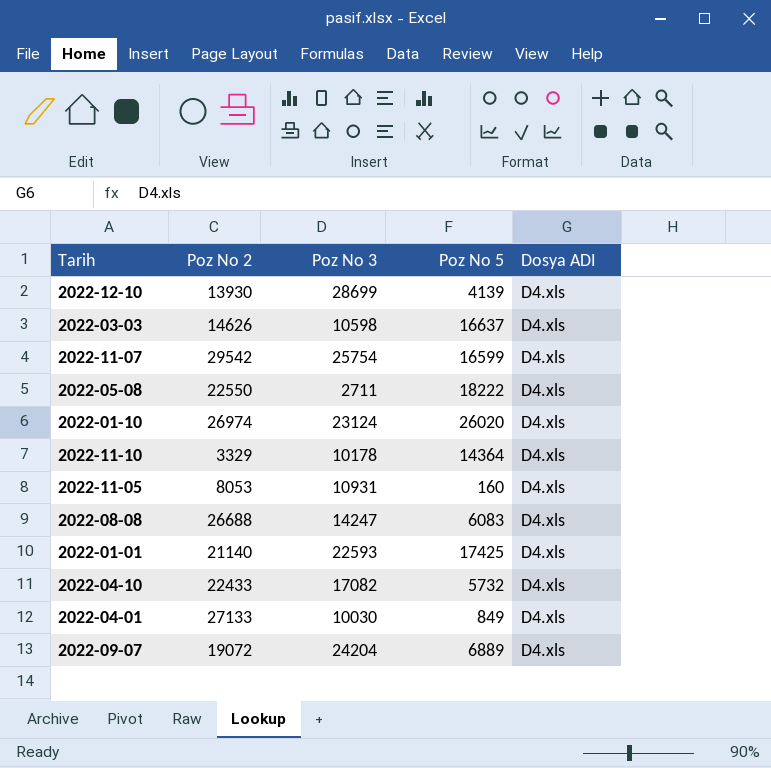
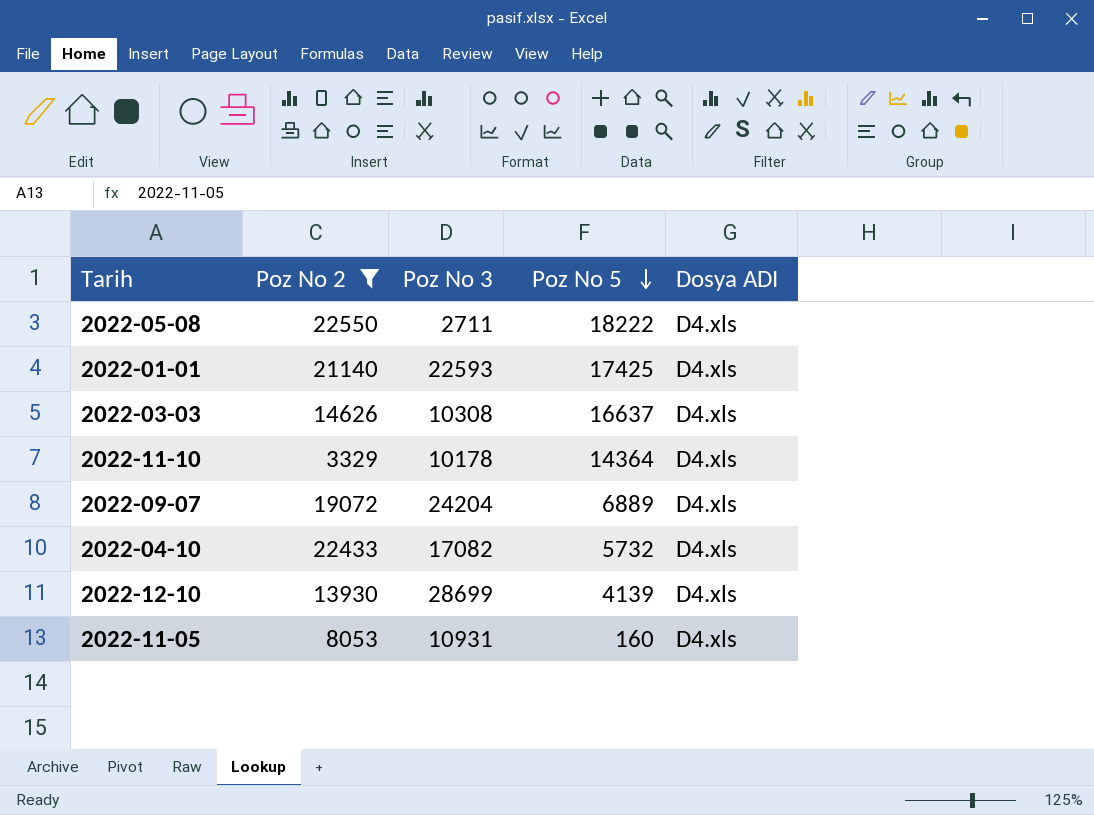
filter: none -> Poz No 2 <= 22550
row order: none -> Poz No 5 descending
2022-03-03 | Poz No 3: 10598 -> 10308

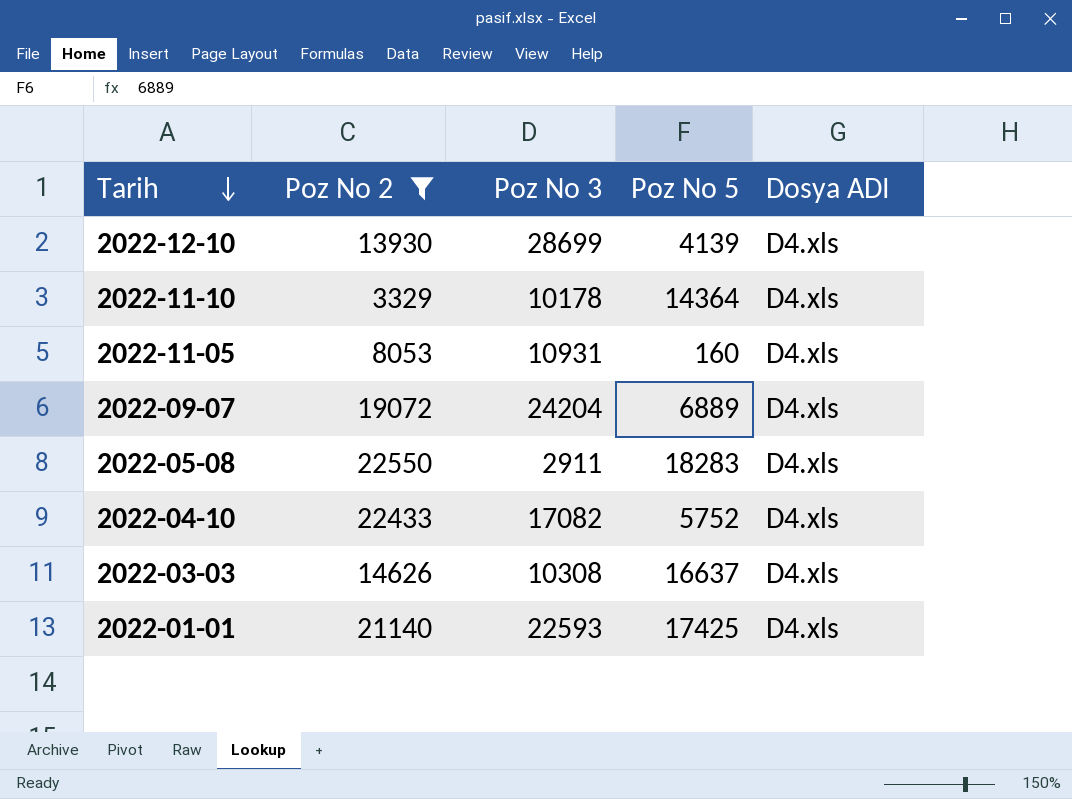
row order: Poz No 5 descending -> Tarih descending
2022-05-08 | Poz No 3: 2711 -> 2911
2022-05-08 | Poz No 5: 18222 -> 18283
2022-04-10 | Poz No 5: 5732 -> 5752

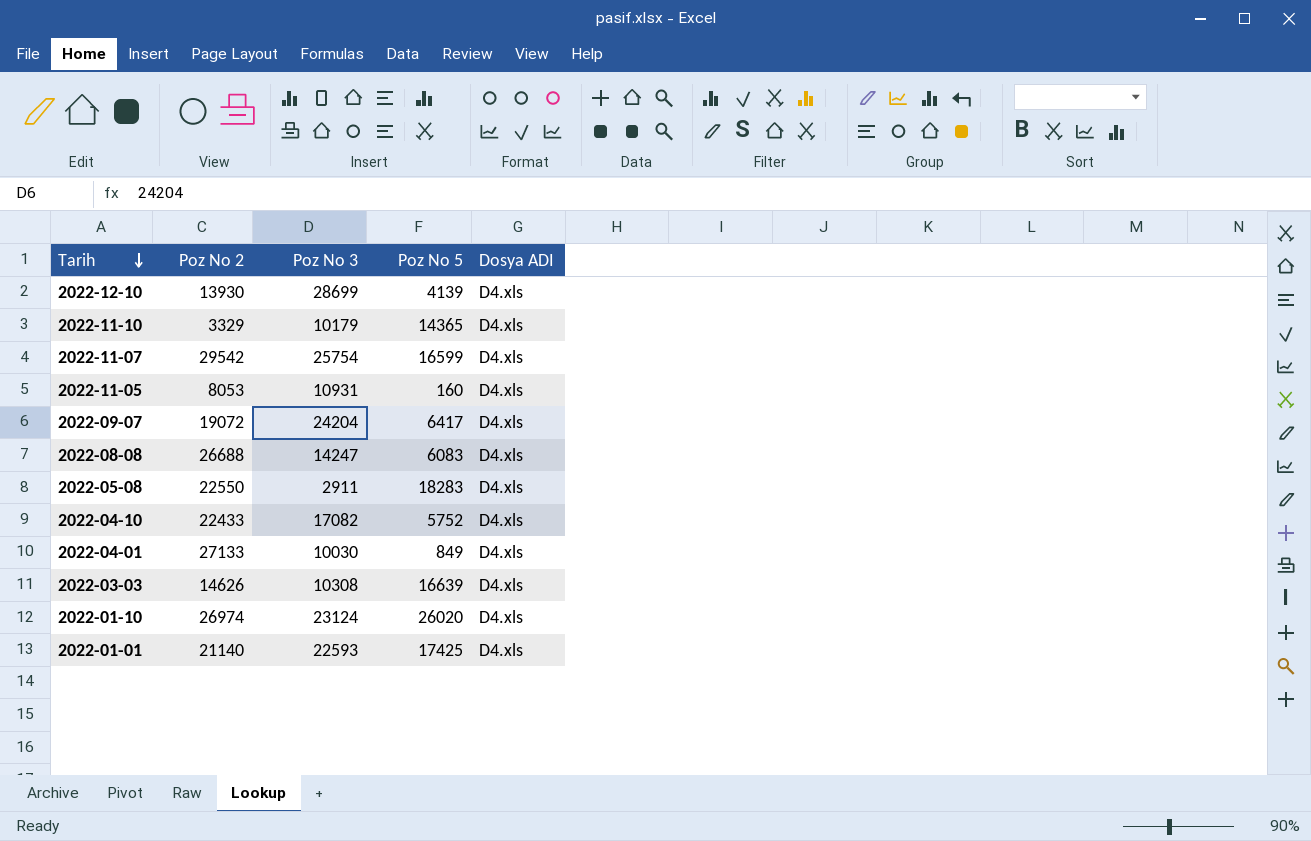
filter: Poz No 2 <= 22550 -> none
2022-11-10 | Poz No 3: 10178 -> 10179
2022-11-10 | Poz No 5: 14364 -> 14365
2022-09-07 | Poz No 5: 6889 -> 6417
2022-03-03 | Poz No 5: 16637 -> 16639

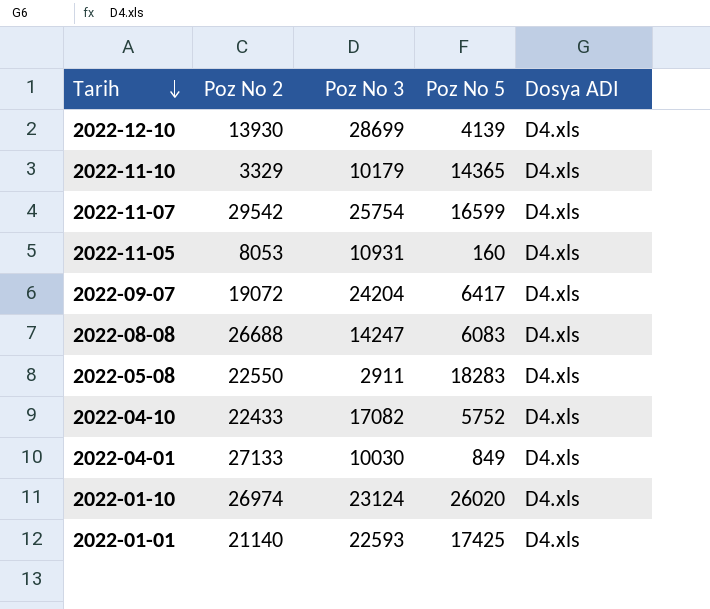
row 2022-03-03: 14626 | 10308 | 16639 | D4.xls -> none

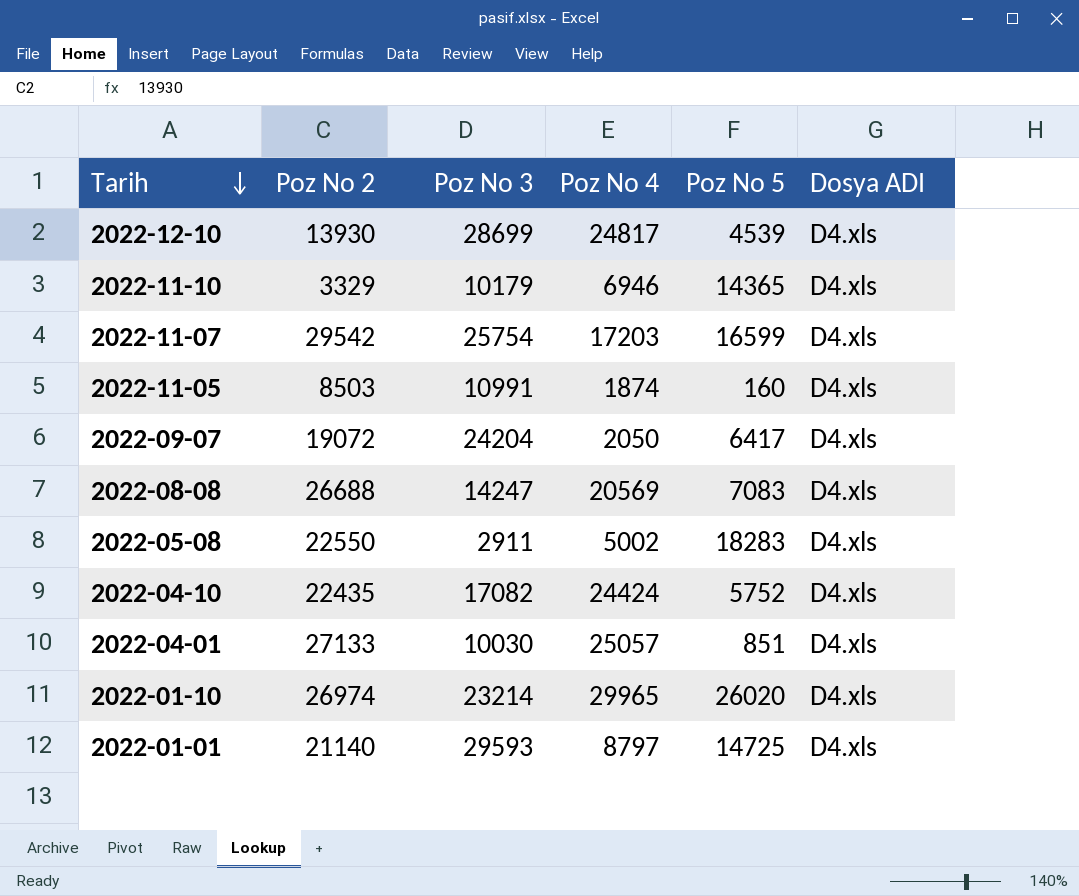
column Poz No 4 | position: none -> 4
2022-12-10 | Poz No 5: 4139 -> 4539
2022-11-05 | Poz No 2: 8053 -> 8503
2022-11-05 | Poz No 3: 10931 -> 10991
2022-08-08 | Poz No 5: 6083 -> 7083
2022-04-10 | Poz No 2: 22433 -> 22435
2022-04-01 | Poz No 5: 849 -> 851
2022-01-10 | Poz No 3: 23124 -> 23214
2022-01-01 | Poz No 3: 22593 -> 29593
2022-01-01 | Poz No 5: 17425 -> 14725

